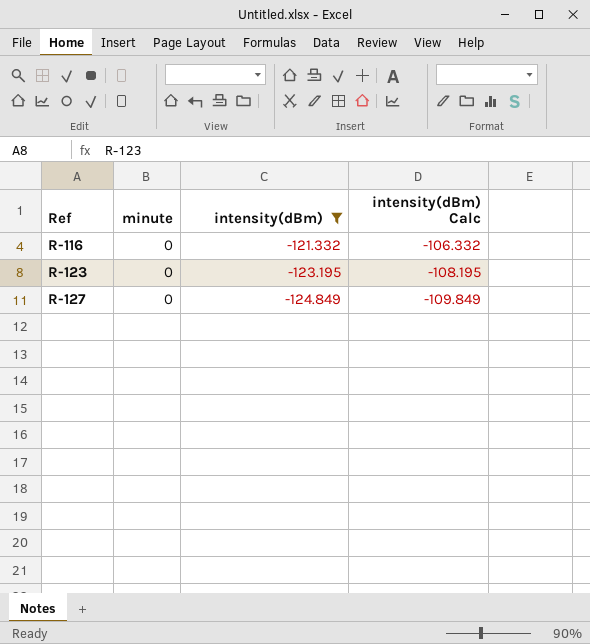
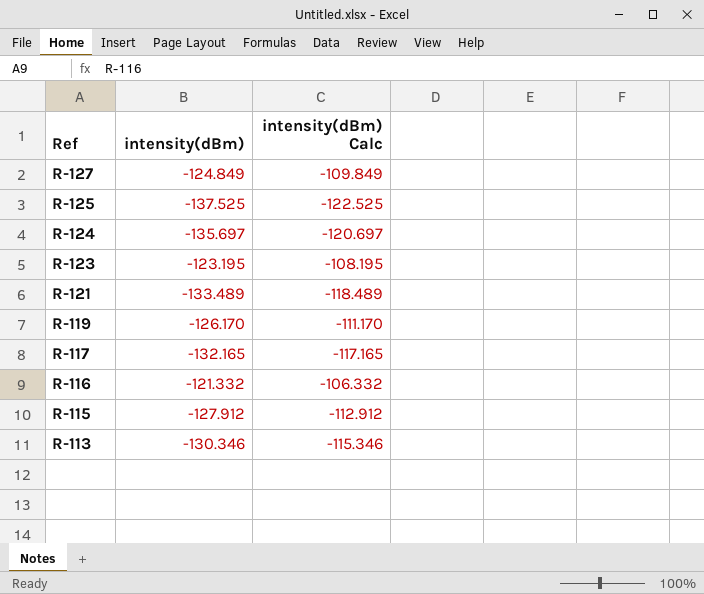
filter: intensity(dBm) >= -124.849 -> none
row order: Ref ascending -> Ref descending
column minute | position: 2 -> none

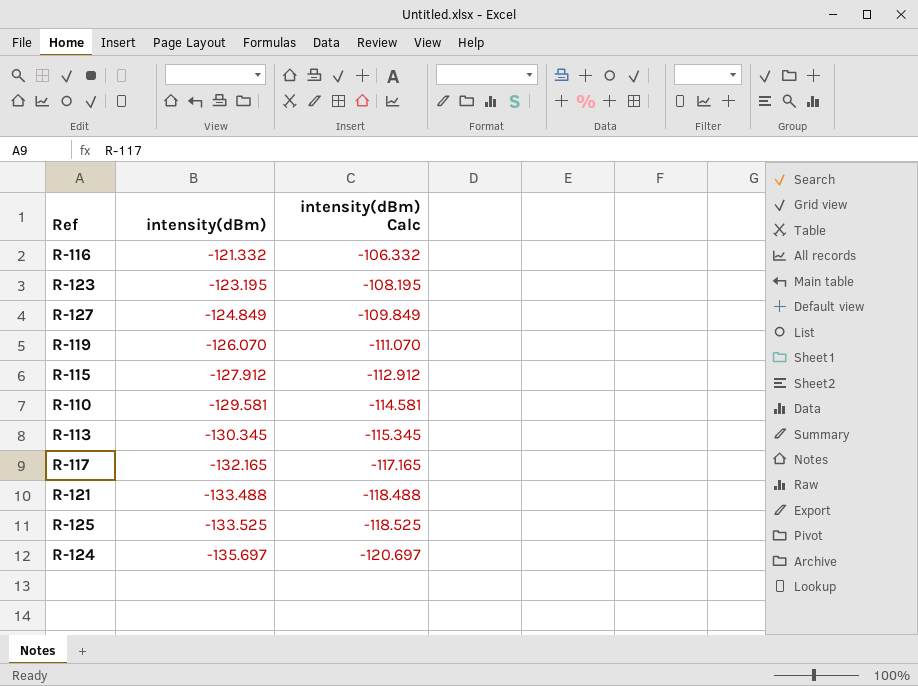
row order: Ref descending -> intensity(dBm) descending
R-119 | intensity(dBm): -126.170 -> -126.070
R-119 | intensity(dBm) Calc: -111.170 -> -111.070
row R-110: none -> -129.581 | -114.581
R-113 | intensity(dBm): -130.346 -> -130.345
R-113 | intensity(dBm) Calc: -115.346 -> -115.345
R-121 | intensity(dBm): -133.489 -> -133.488
R-121 | intensity(dBm) Calc: -118.489 -> -118.488
R-125 | intensity(dBm): -137.525 -> -133.525
R-125 | intensity(dBm) Calc: -122.525 -> -118.525

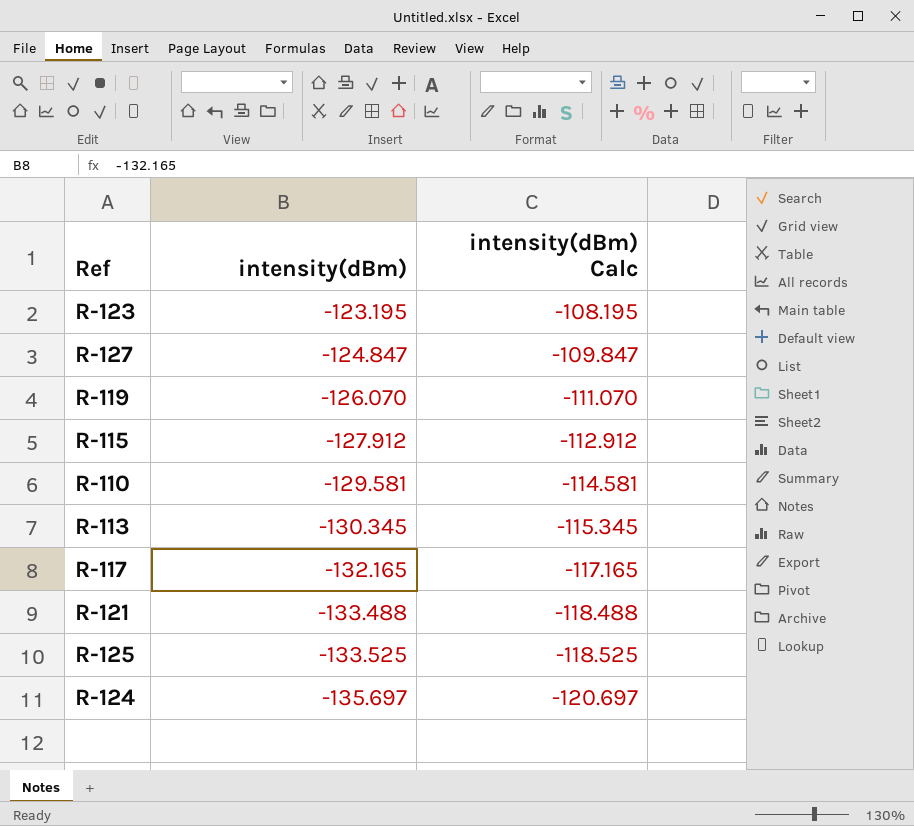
row R-116: -121.332 | -106.332 -> none
R-127 | intensity(dBm): -124.849 -> -124.847
R-127 | intensity(dBm) Calc: -109.849 -> -109.847

